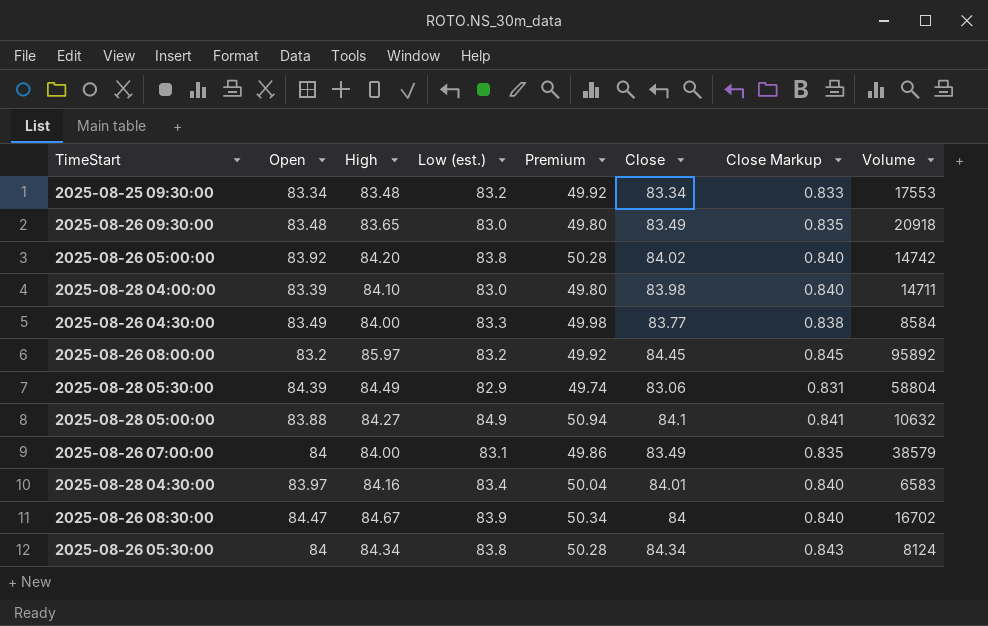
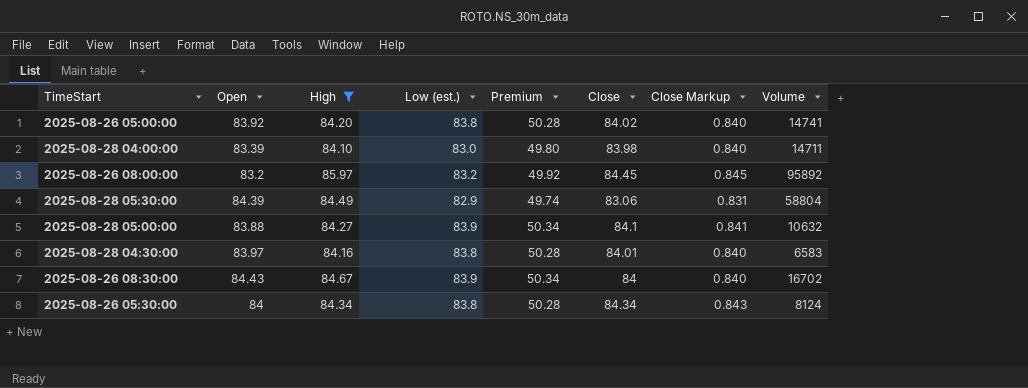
filter: none -> High >= 84.10
2025-08-26 05:00:00 | Volume: 14742 -> 14741
2025-08-28 05:00:00 | Low (est.): 84.9 -> 83.9
2025-08-28 05:00:00 | Premium: 50.94 -> 50.34
2025-08-28 04:30:00 | Low (est.): 83.4 -> 83.8
2025-08-28 04:30:00 | Premium: 50.04 -> 50.28
2025-08-26 08:30:00 | Open: 84.47 -> 84.43

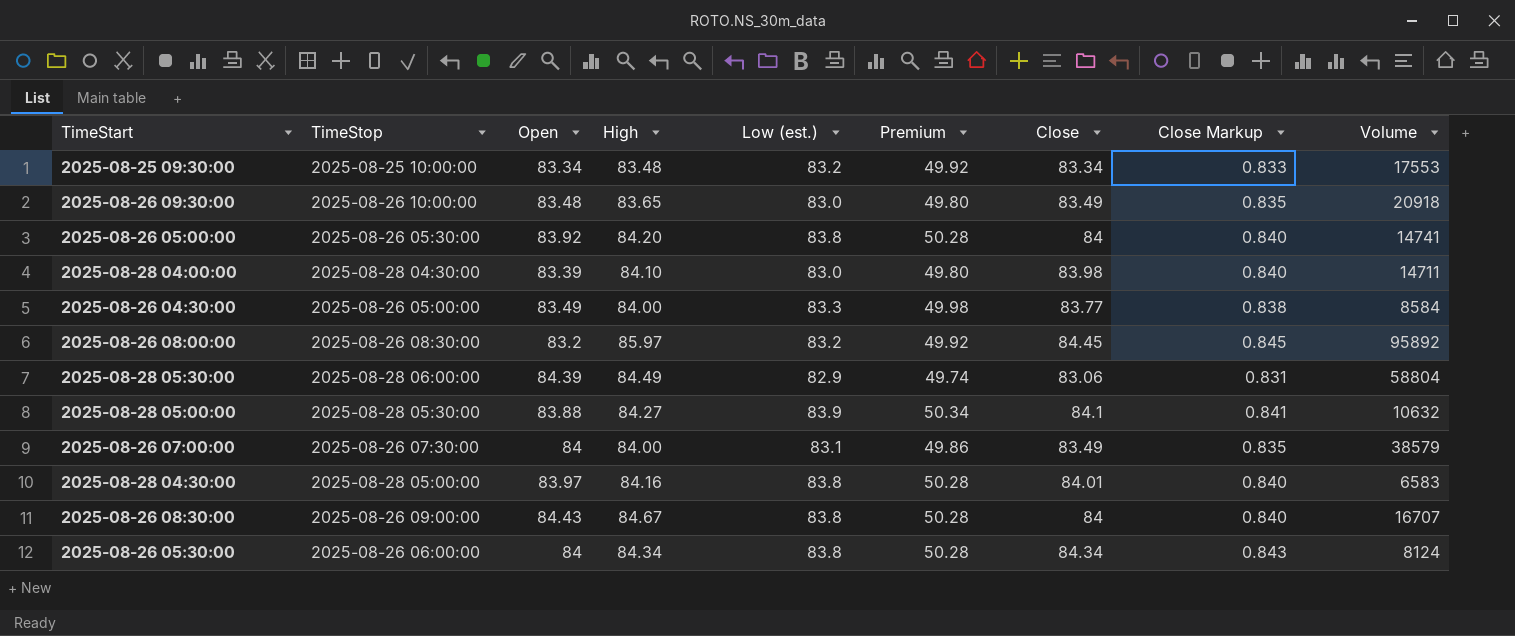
filter: High >= 84.10 -> none
column TimeStop | position: none -> 2
2025-08-26 05:00:00 | Close: 84.02 -> 84
2025-08-26 08:30:00 | Low (est.): 83.9 -> 83.8
2025-08-26 08:30:00 | Premium: 50.34 -> 50.28
2025-08-26 08:30:00 | Volume: 16702 -> 16707

